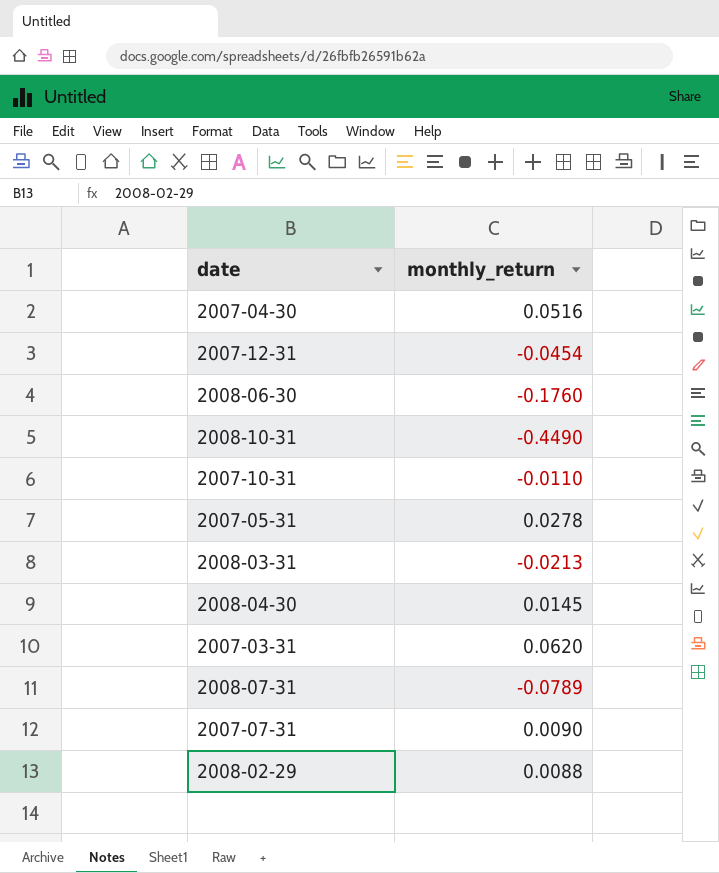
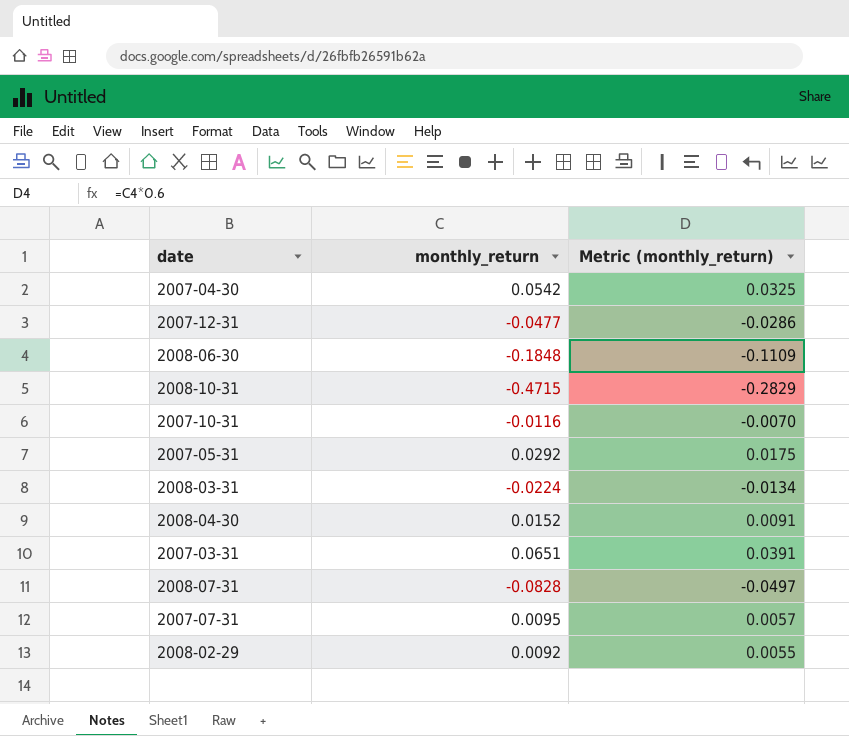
column Metric (monthly_return) | formula: none -> [monthly_return] * 0.6
2007-04-30 | monthly_return: 0.0516 -> 0.0542
2007-12-31 | monthly_return: -0.0454 -> -0.0477
2008-06-30 | monthly_return: -0.1760 -> -0.1848
2008-10-31 | monthly_return: -0.4490 -> -0.4715
2007-10-31 | monthly_return: -0.0110 -> -0.0116
2007-05-31 | monthly_return: 0.0278 -> 0.0292
2008-03-31 | monthly_return: -0.0213 -> -0.0224
2008-04-30 | monthly_return: 0.0145 -> 0.0152
2007-03-31 | monthly_return: 0.0620 -> 0.0651
2008-07-31 | monthly_return: -0.0789 -> -0.0828
2007-07-31 | monthly_return: 0.0090 -> 0.0095
2008-02-29 | monthly_return: 0.0088 -> 0.0092

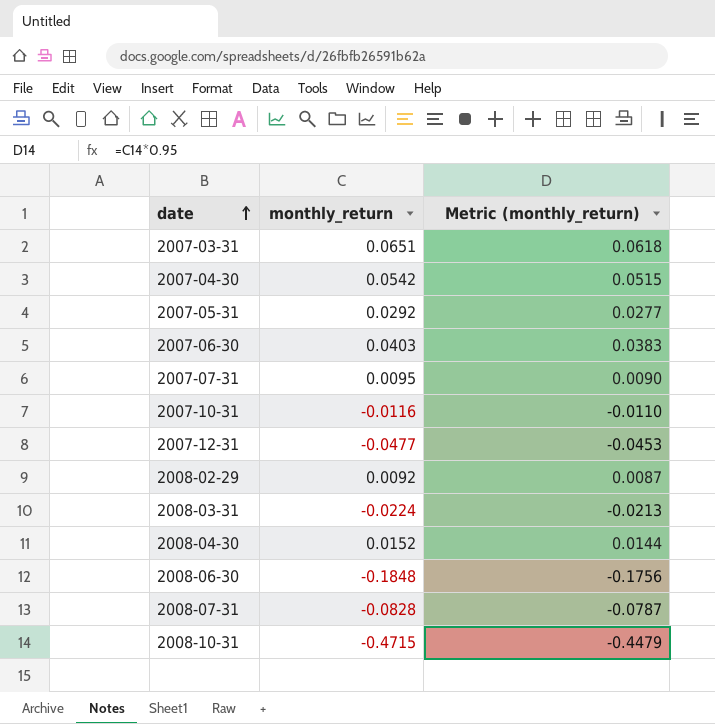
row order: none -> date ascending
column Metric (monthly_return) | formula: [monthly_return] * 0.6 -> [monthly_return] * 0.95
row 2007-06-30: none -> 0.0403 | 0.0383

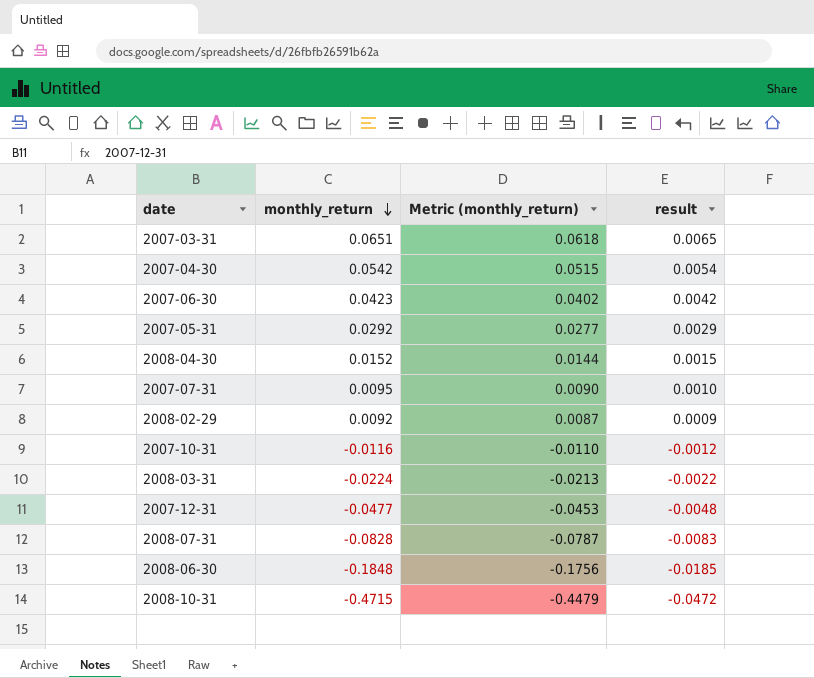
row order: date ascending -> monthly_return descending
column result | formula: none -> [monthly_return] * 0.1
2007-06-30 | monthly_return: 0.0403 -> 0.0423
2007-06-30 | Metric (monthly_return): 0.0383 -> 0.0402

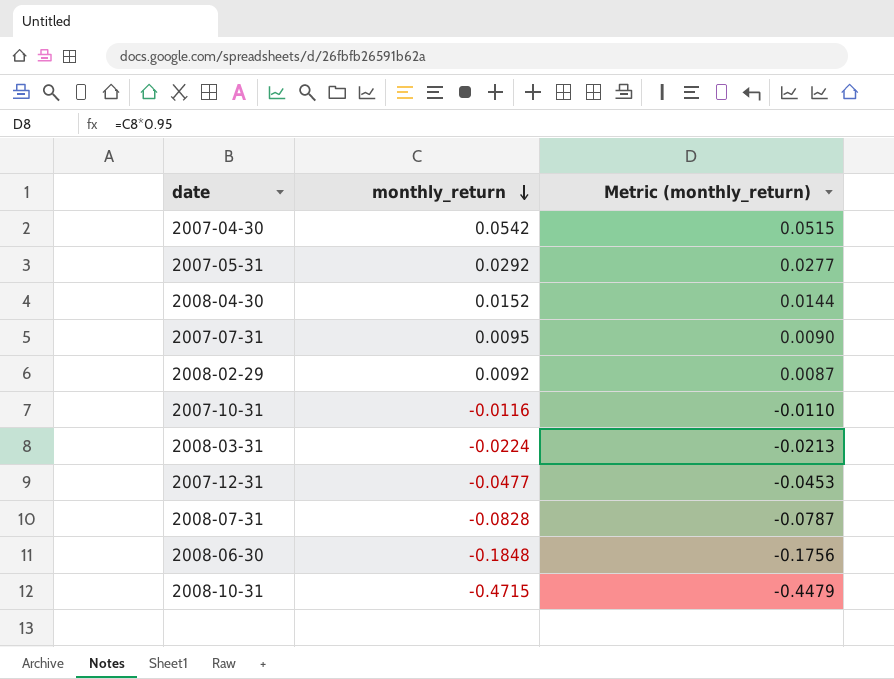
column result | formula: [monthly_return] * 0.1 -> none
row 2007-03-31: 0.0651 | 0.0618 | 0.0065 -> none
row 2007-06-30: 0.0423 | 0.0402 | 0.0042 -> none

